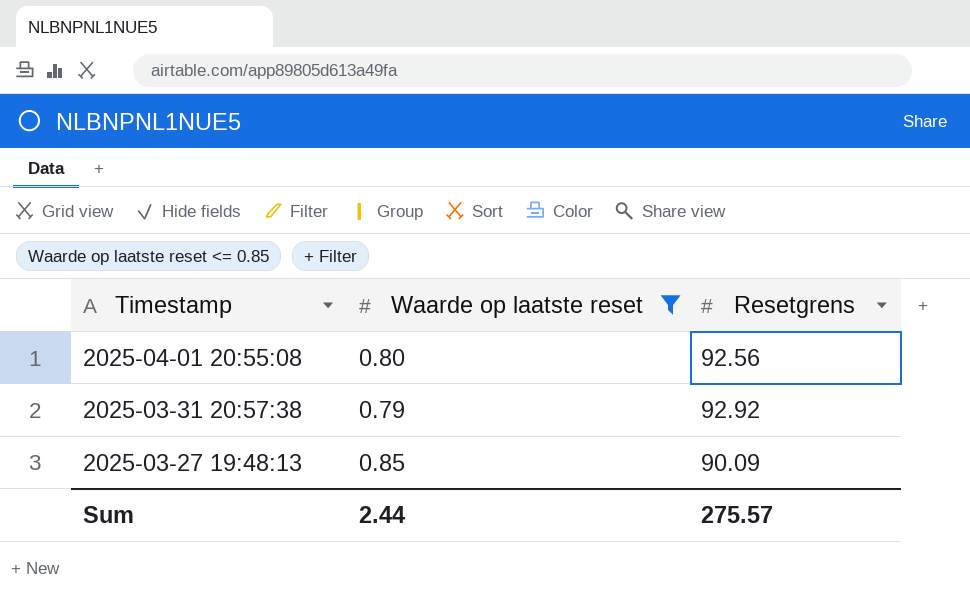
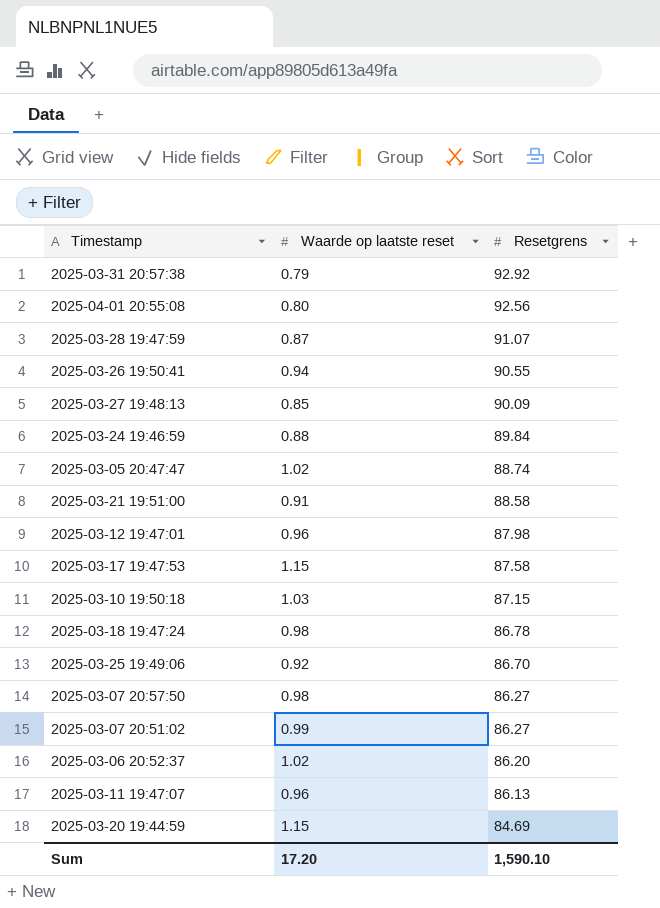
filter: Waarde op laatste reset <= 0.85 -> none
row order: Timestamp descending -> Resetgrens descending
Sum | Waarde op laatste reset: 2.44 -> 17.20
Sum | Resetgrens: 275.57 -> 1,590.10

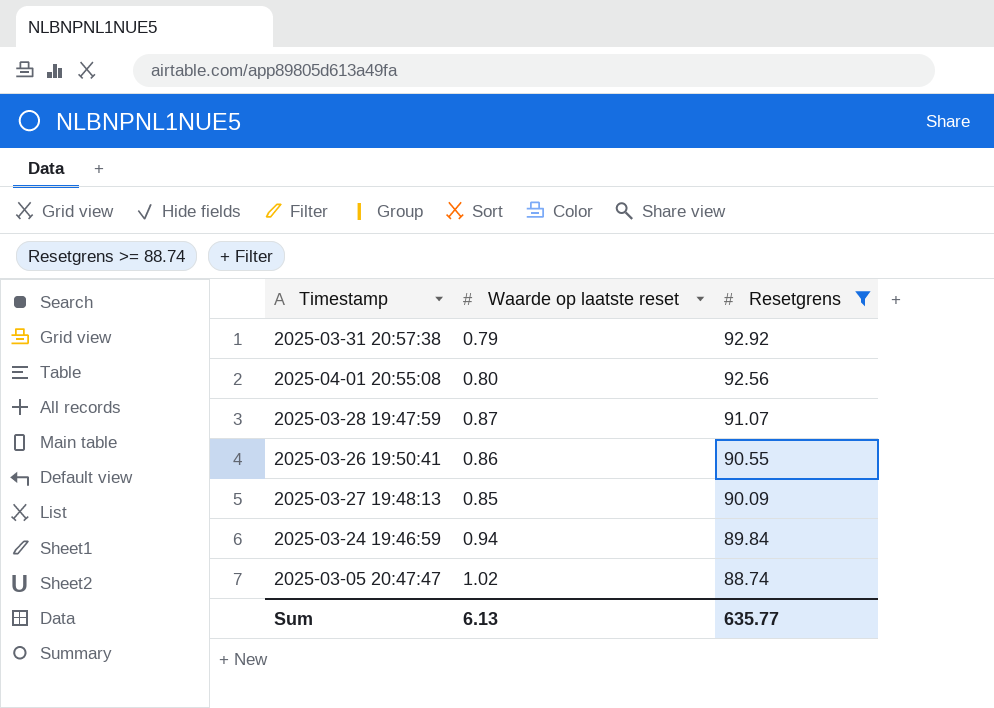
filter: none -> Resetgrens >= 88.74
2025-03-26 19:50:41 | Waarde op laatste reset: 0.94 -> 0.86
2025-03-24 19:46:59 | Waarde op laatste reset: 0.88 -> 0.94
Sum | Waarde op laatste reset: 17.20 -> 6.13
Sum | Resetgrens: 1,590.10 -> 635.77

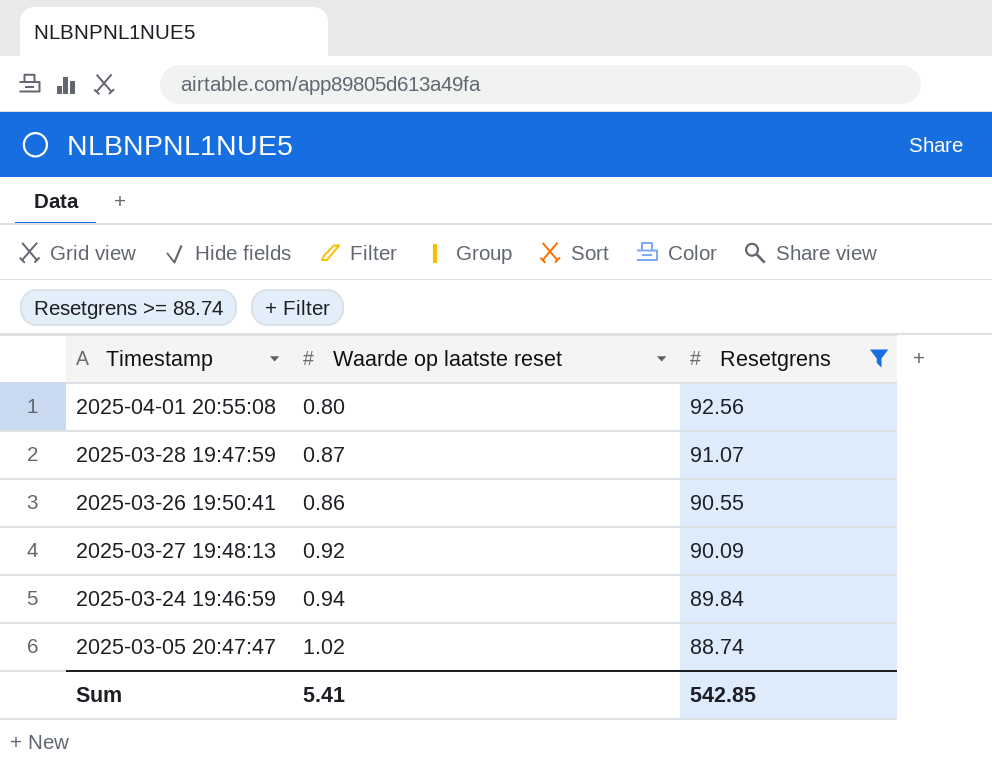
row 2025-03-31 20:57:38: 0.79 | 92.92 -> none
2025-03-27 19:48:13 | Waarde op laatste reset: 0.85 -> 0.92
Sum | Waarde op laatste reset: 6.13 -> 5.41
Sum | Resetgrens: 635.77 -> 542.85

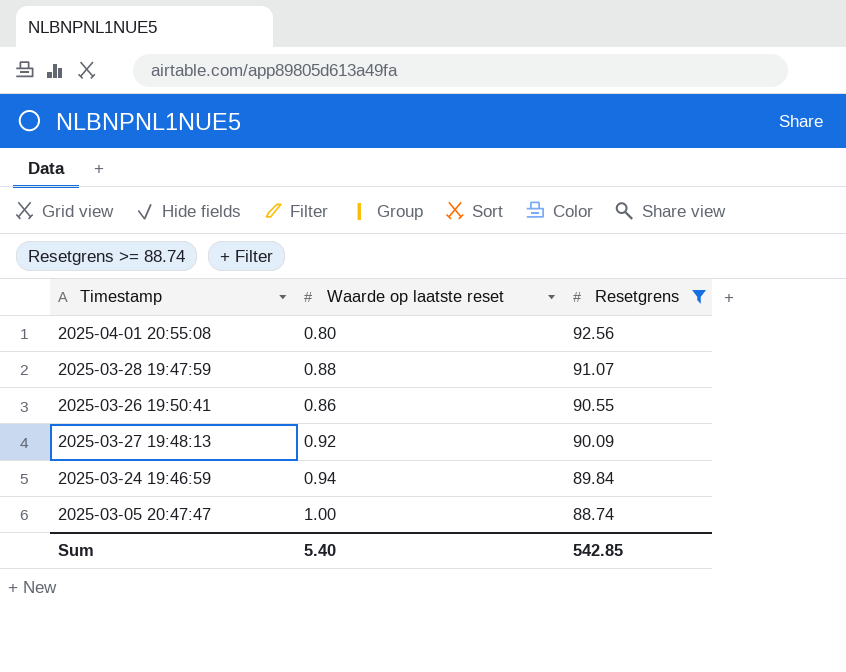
2025-03-28 19:47:59 | Waarde op laatste reset: 0.87 -> 0.88
2025-03-05 20:47:47 | Waarde op laatste reset: 1.02 -> 1.00
Sum | Waarde op laatste reset: 5.41 -> 5.40

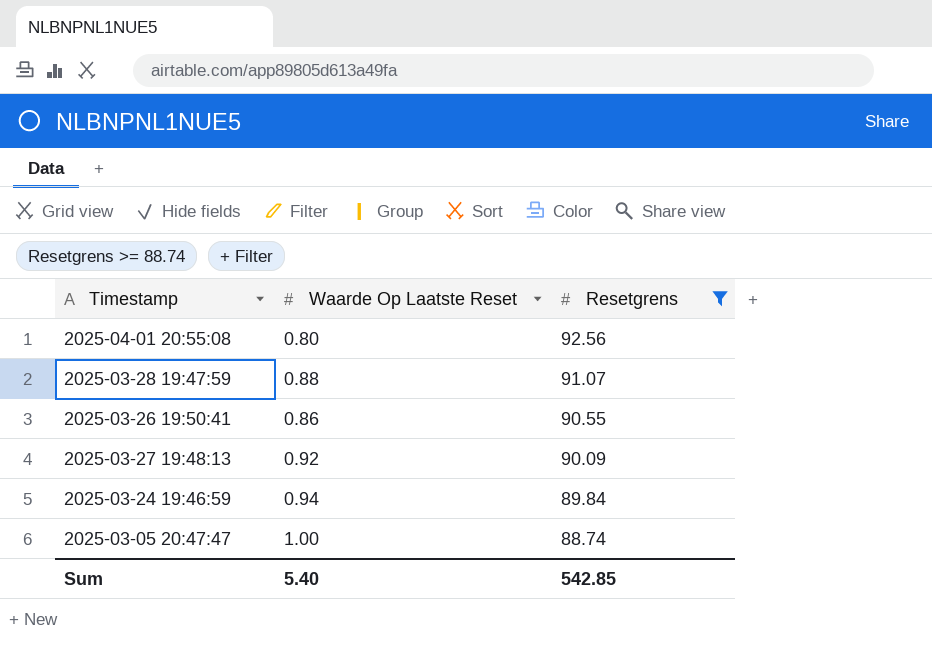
column name: Waarde op laatste reset -> Waarde Op Laatste Reset

